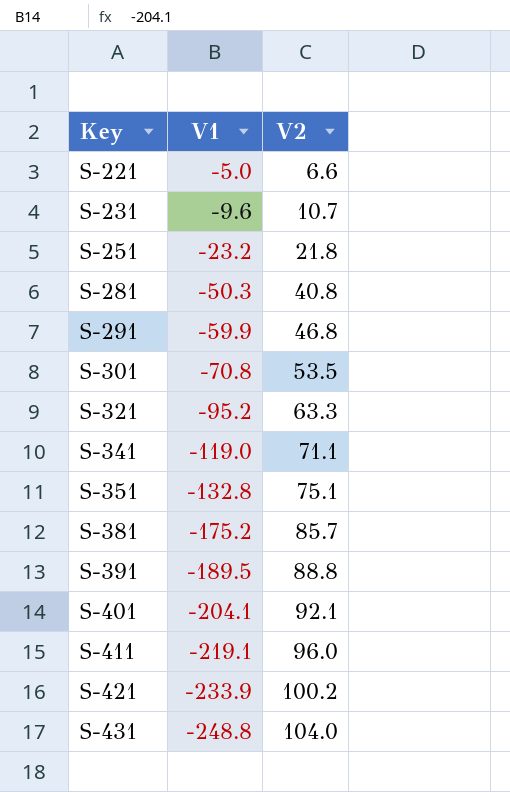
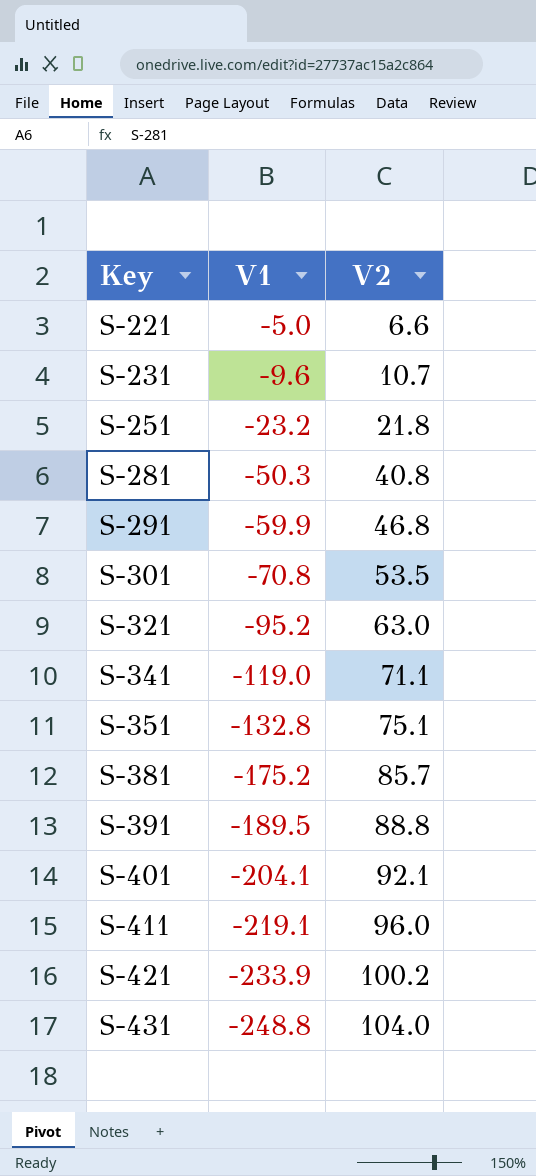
S-321 | V2: 63.3 -> 63.0

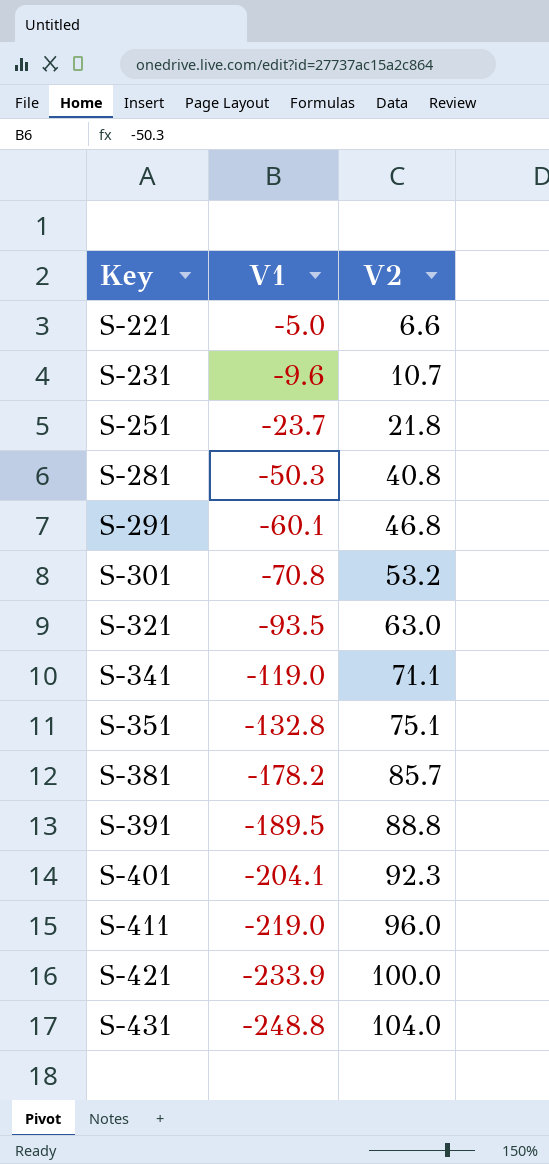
S-251 | V1: -23.2 -> -23.7
S-291 | V1: -59.9 -> -60.1
S-301 | V2: 53.5 -> 53.2
S-321 | V1: -95.2 -> -93.5
S-381 | V1: -175.2 -> -178.2
S-401 | V2: 92.1 -> 92.3
S-411 | V1: -219.1 -> -219.0
S-421 | V2: 100.2 -> 100.0

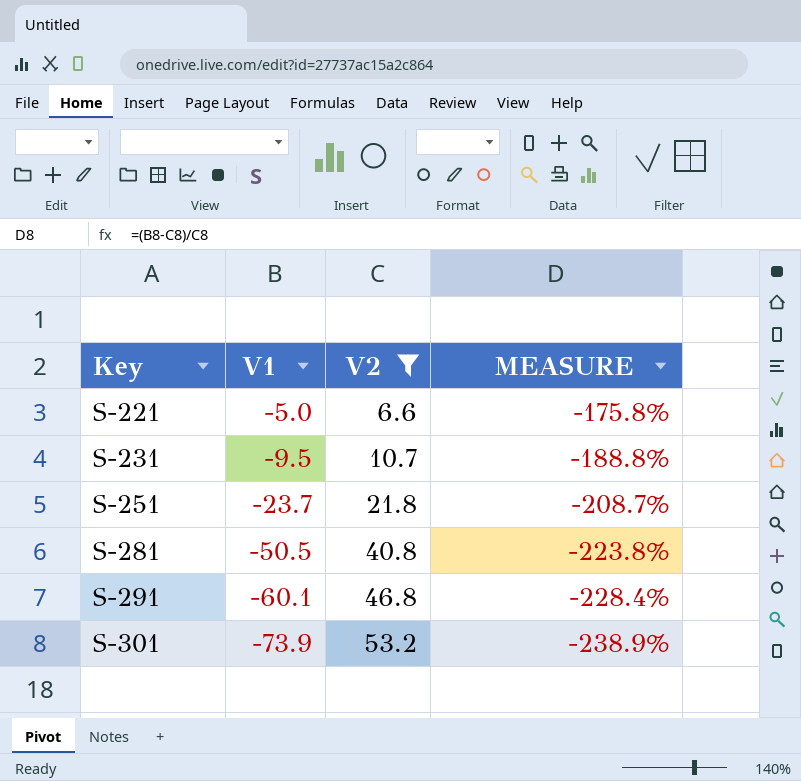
filter: none -> V2 <= 53.2
column MEASURE | formula: none -> ([V1] - [V2]) / [V2]
S-231 | V1: -9.6 -> -9.5
S-281 | V1: -50.3 -> -50.5
S-301 | V1: -70.8 -> -73.9

